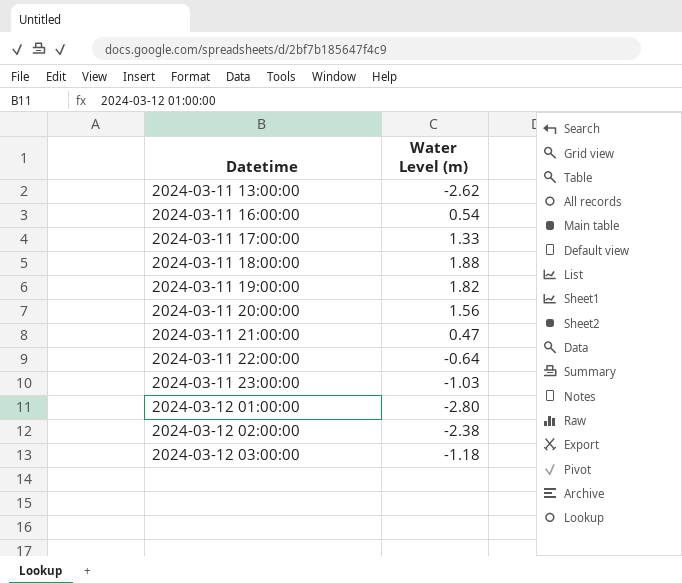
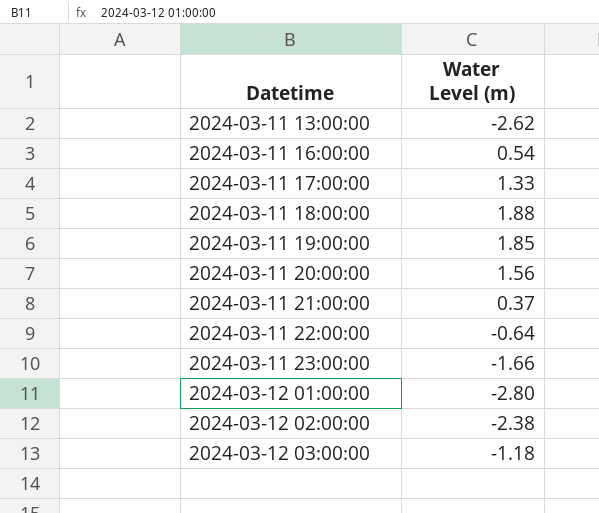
2024-03-11 19:00:00 | Water Level (m): 1.82 -> 1.85
2024-03-11 21:00:00 | Water Level (m): 0.47 -> 0.37
2024-03-11 23:00:00 | Water Level (m): -1.03 -> -1.66

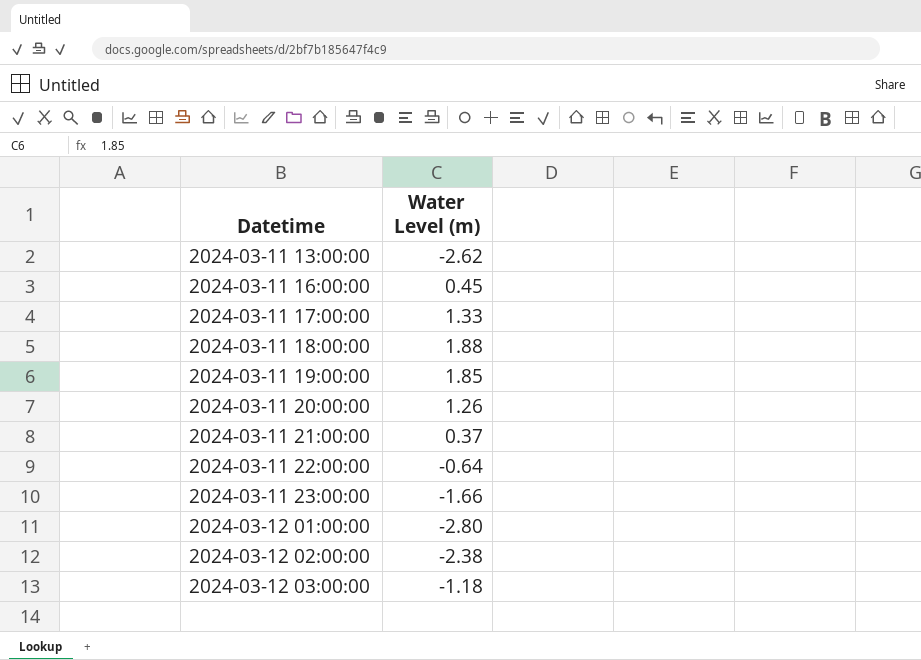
2024-03-11 16:00:00 | Water Level (m): 0.54 -> 0.45
2024-03-11 20:00:00 | Water Level (m): 1.56 -> 1.26

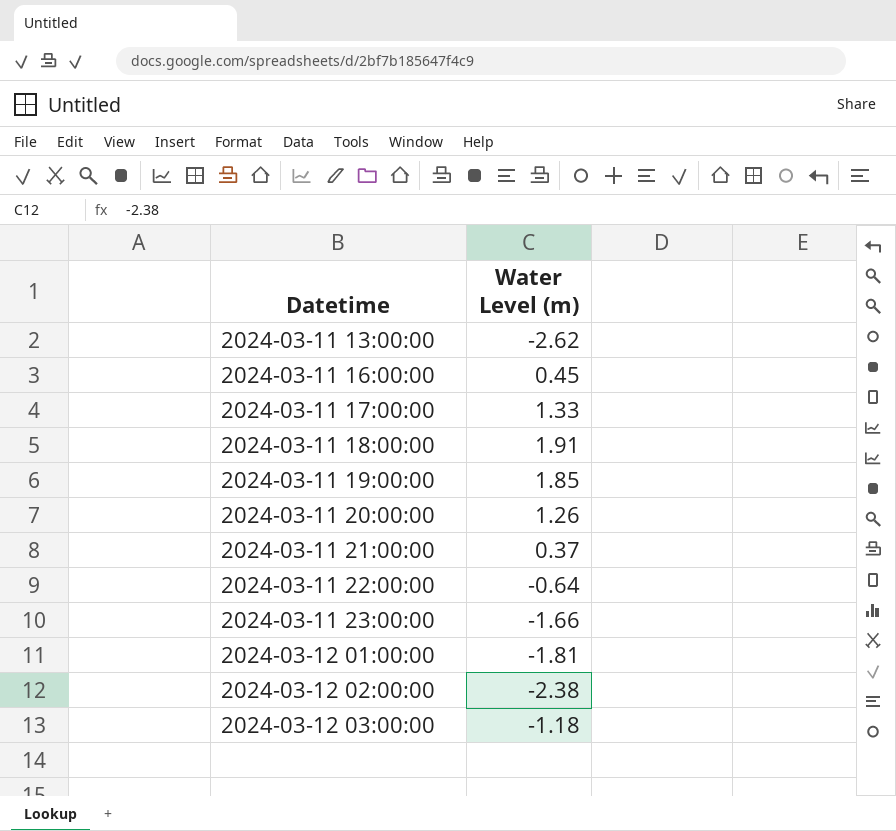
2024-03-11 18:00:00 | Water Level (m): 1.88 -> 1.91
2024-03-12 01:00:00 | Water Level (m): -2.80 -> -1.81

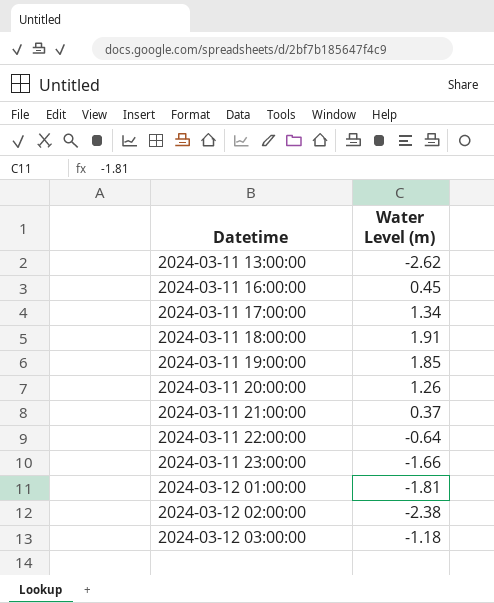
2024-03-11 17:00:00 | Water Level (m): 1.33 -> 1.34

